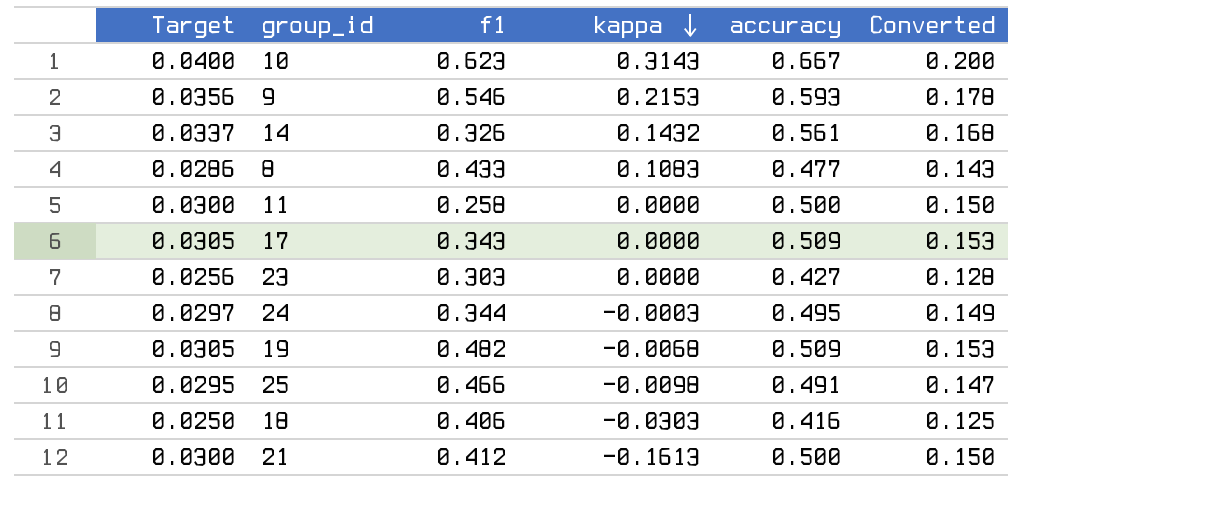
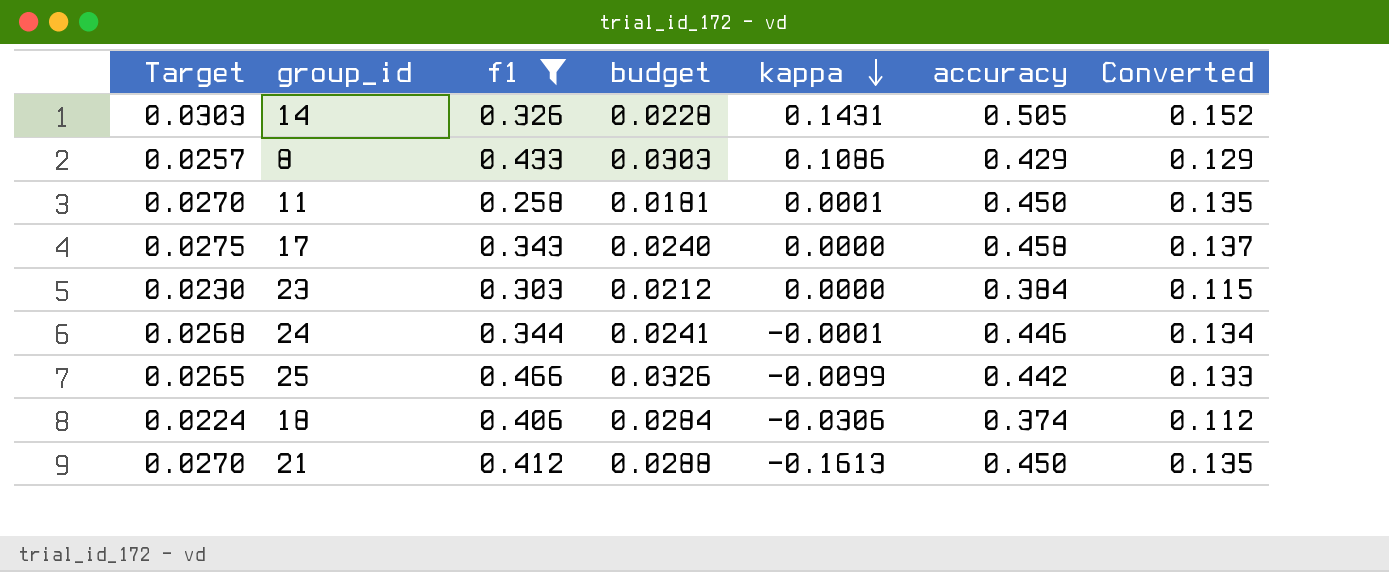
filter: none -> f1 <= 0.466
column budget | formula: none -> [f1] * 0.07
14 | Target: 0.0337 -> 0.0303
14 | kappa: 0.1432 -> 0.1431
14 | accuracy: 0.561 -> 0.505
14 | Converted: 0.168 -> 0.152
8 | Target: 0.0286 -> 0.0257
8 | kappa: 0.1083 -> 0.1086
8 | accuracy: 0.477 -> 0.429
8 | Converted: 0.143 -> 0.129
11 | Target: 0.0300 -> 0.0270
11 | kappa: 0.0000 -> 0.0001
11 | accuracy: 0.500 -> 0.450
11 | Converted: 0.150 -> 0.135
17 | Target: 0.0305 -> 0.0275
17 | accuracy: 0.509 -> 0.458
17 | Converted: 0.153 -> 0.137
23 | Target: 0.0256 -> 0.0230
23 | accuracy: 0.427 -> 0.384
23 | Converted: 0.128 -> 0.115
24 | Target: 0.0297 -> 0.0268
24 | kappa: -0.0003 -> -0.0001
24 | accuracy: 0.495 -> 0.446
24 | Converted: 0.149 -> 0.134
25 | Target: 0.0295 -> 0.0265
25 | kappa: -0.0098 -> -0.0099
25 | accuracy: 0.491 -> 0.442
25 | Converted: 0.147 -> 0.133
18 | Target: 0.0250 -> 0.0224
18 | kappa: -0.0303 -> -0.0306
18 | accuracy: 0.416 -> 0.374
18 | Converted: 0.125 -> 0.112
21 | Target: 0.0300 -> 0.0270
21 | accuracy: 0.500 -> 0.450
21 | Converted: 0.150 -> 0.135

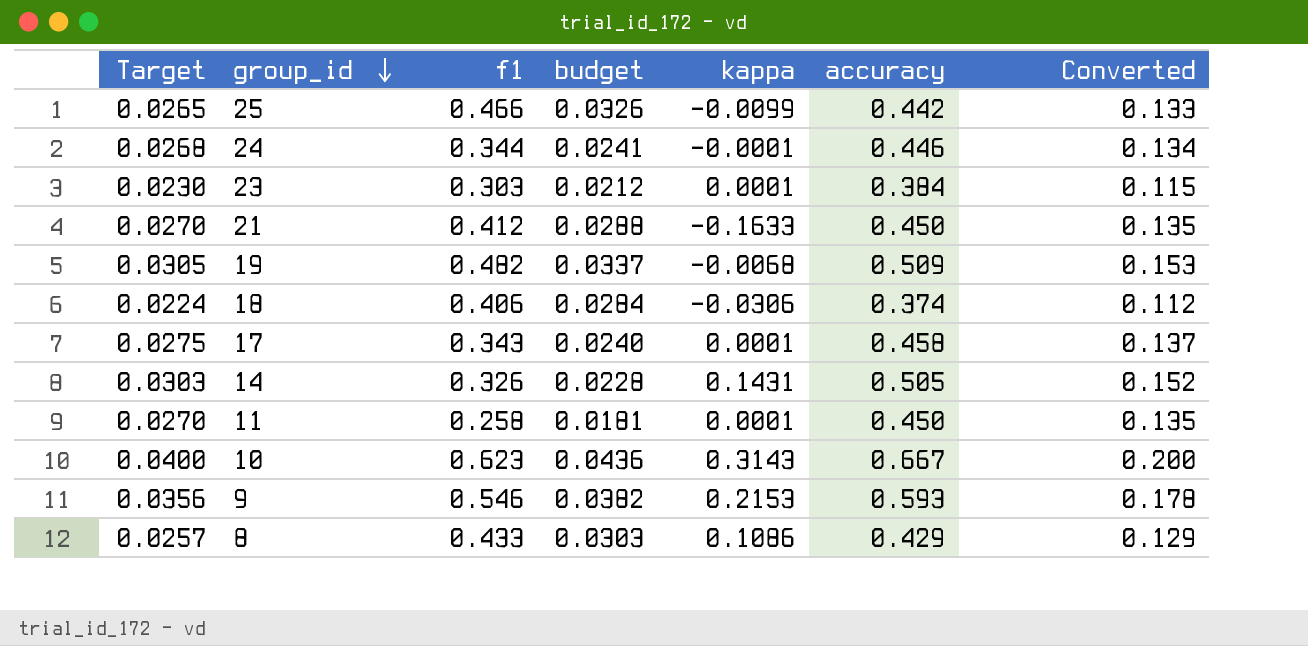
filter: f1 <= 0.466 -> none
row order: kappa descending -> group_id descending
23 | kappa: 0.0000 -> 0.0001
21 | kappa: -0.1613 -> -0.1633
17 | kappa: 0.0000 -> 0.0001

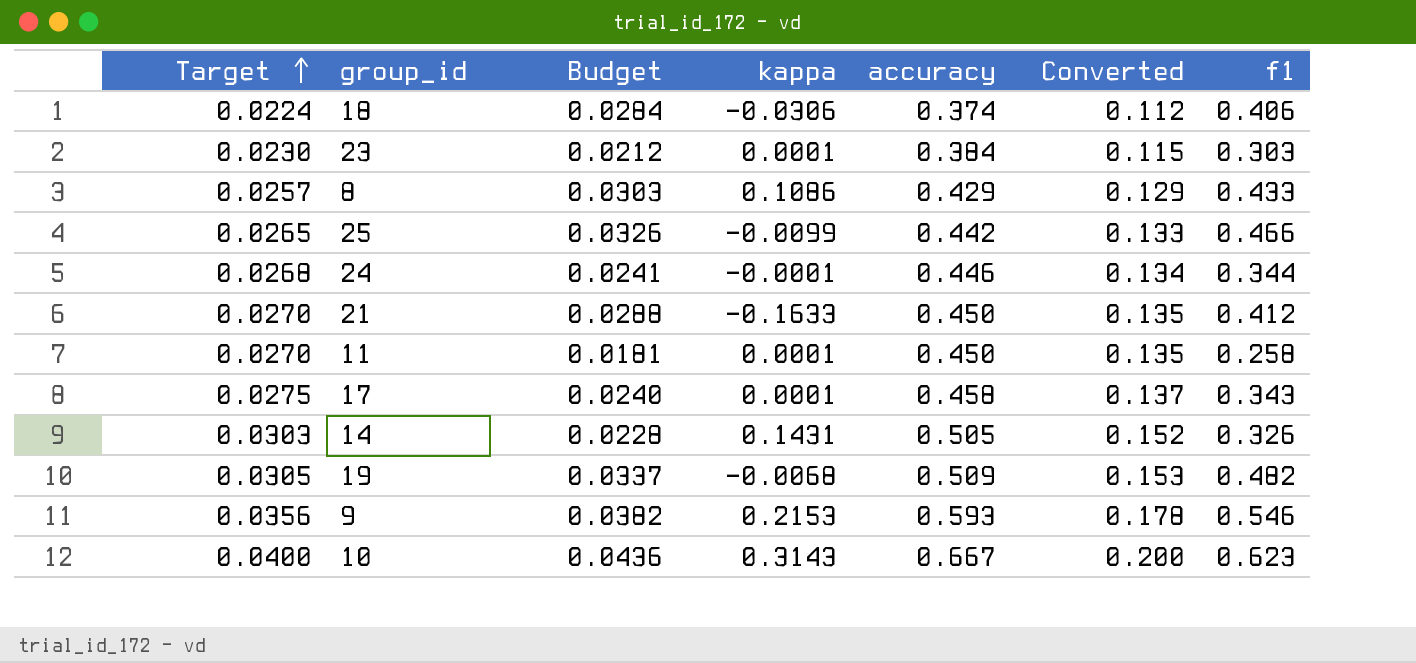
row order: group_id descending -> Target ascending
column name: budget -> Budget
column f1 | position: 3 -> 7

